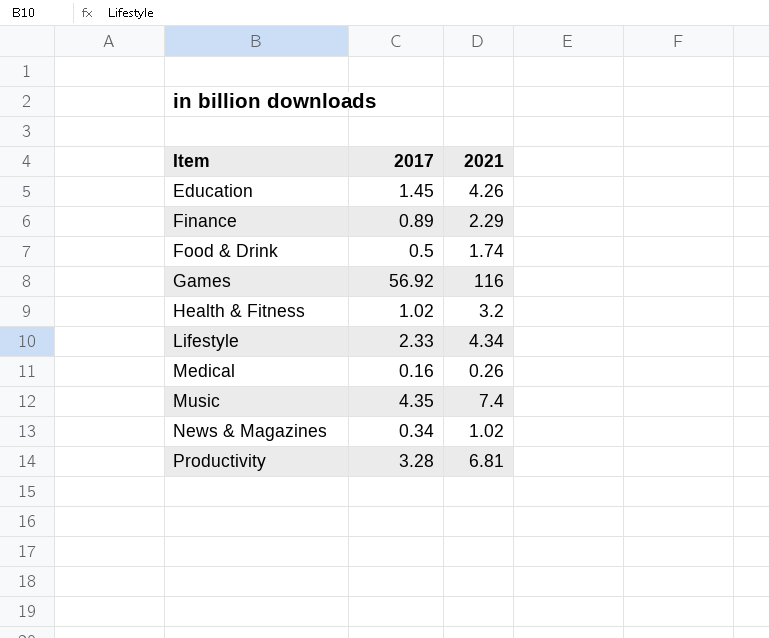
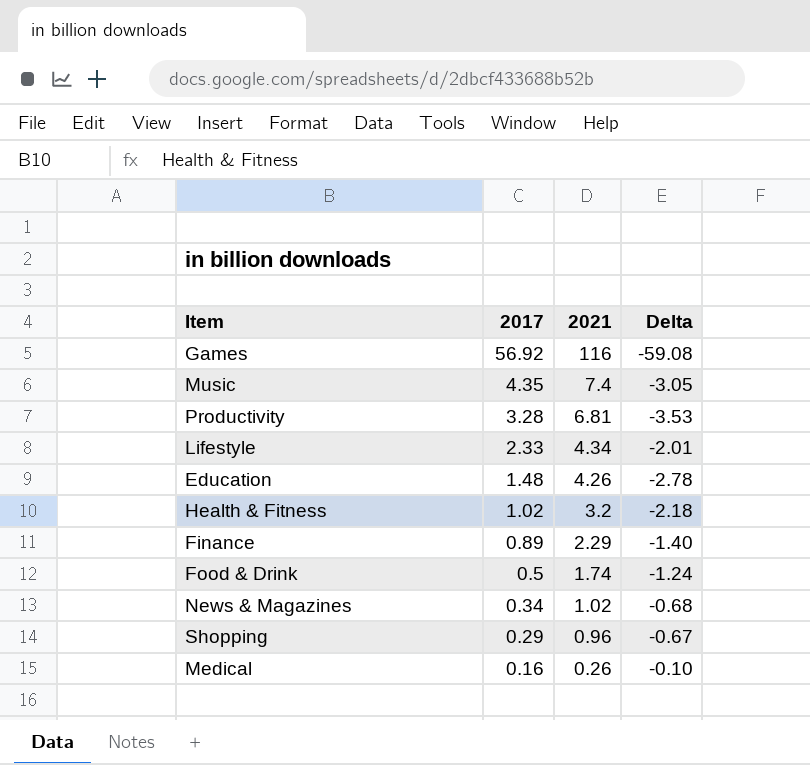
row order: Item ascending -> 2017 descending
column Delta | formula: none -> [2017] - [2021]
Education | 2017: 1.45 -> 1.48
row Shopping: none -> 0.29 | 0.96 | -0.67

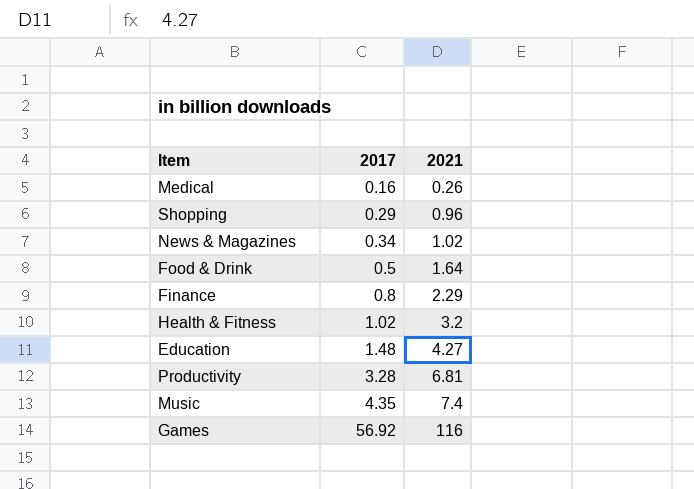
row order: 2017 descending -> 2017 ascending
column Delta | formula: [2017] - [2021] -> none
row Lifestyle: 2.33 | 4.34 | -2.01 -> none
Food & Drink | 2021: 1.74 -> 1.64
Finance | 2017: 0.89 -> 0.8
Education | 2021: 4.26 -> 4.27

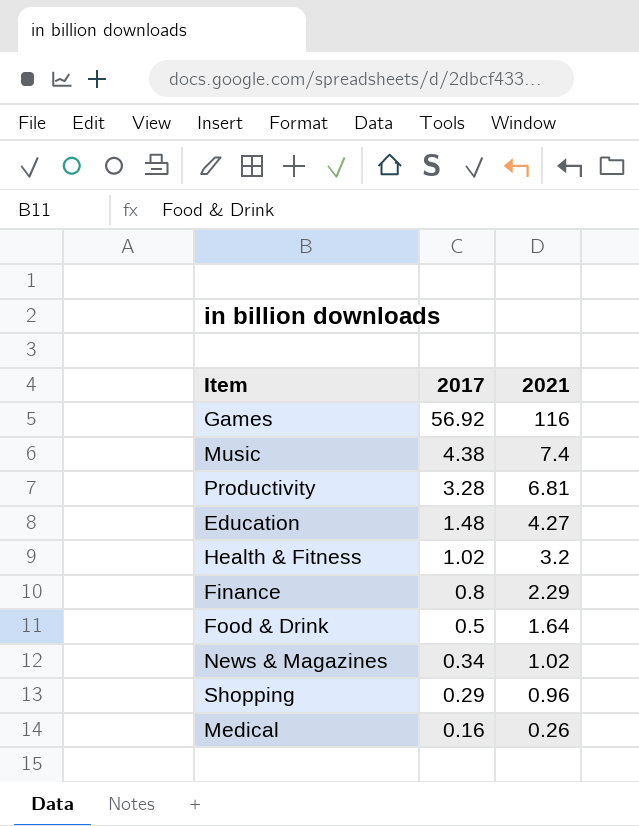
row order: 2017 ascending -> 2017 descending
Music | 2017: 4.35 -> 4.38

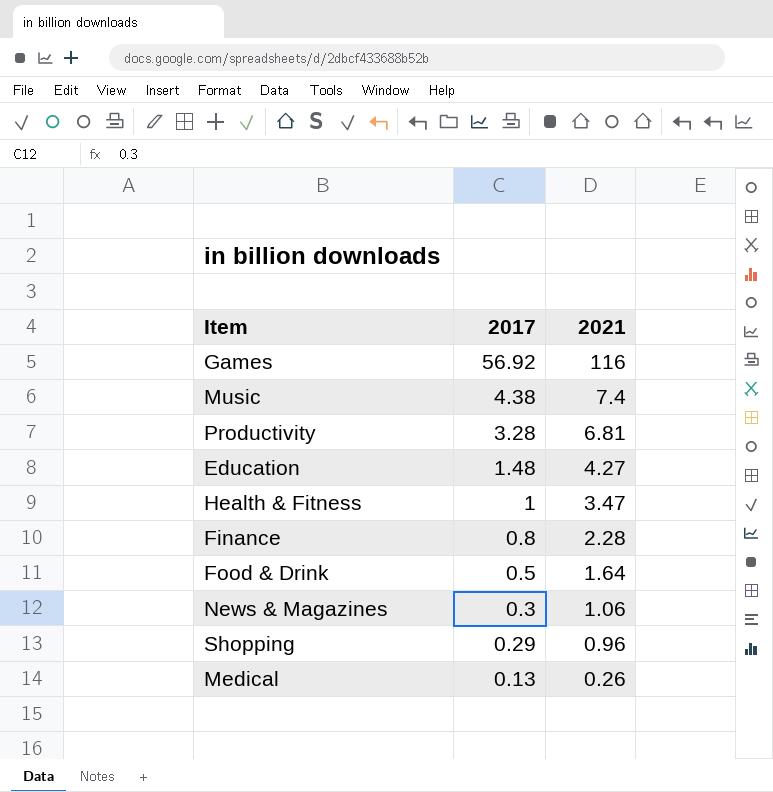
Health & Fitness | 2017: 1.02 -> 1
Health & Fitness | 2021: 3.2 -> 3.47
Finance | 2021: 2.29 -> 2.28
News & Magazines | 2017: 0.34 -> 0.3
News & Magazines | 2021: 1.02 -> 1.06
Medical | 2017: 0.16 -> 0.13

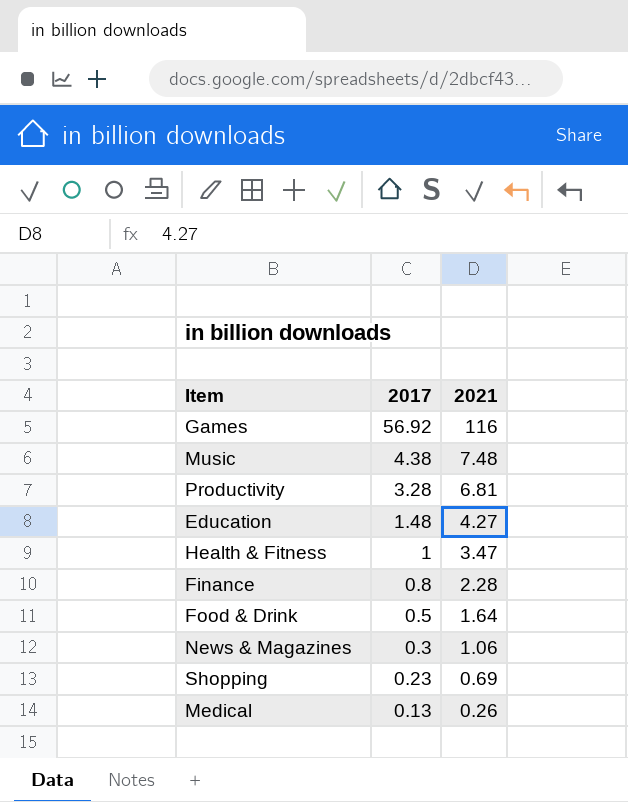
Music | 2021: 7.4 -> 7.48
Shopping | 2017: 0.29 -> 0.23
Shopping | 2021: 0.96 -> 0.69

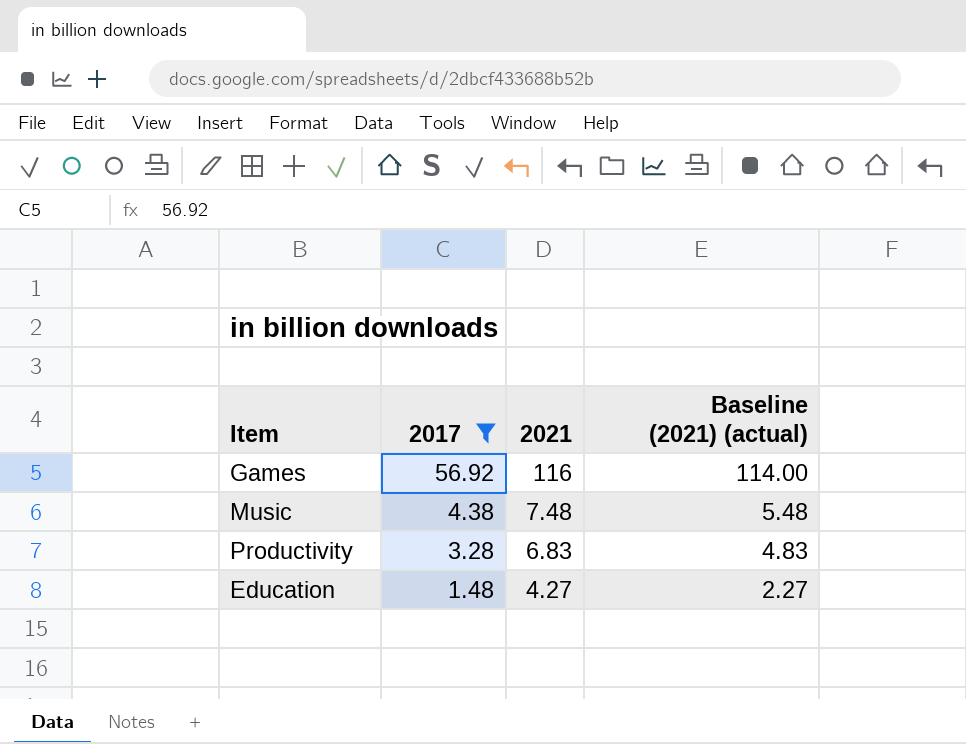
filter: none -> 2017 >= 1.48
column Baseline (2021) (actual) | formula: none -> [2021] - 2
Productivity | 2021: 6.81 -> 6.83

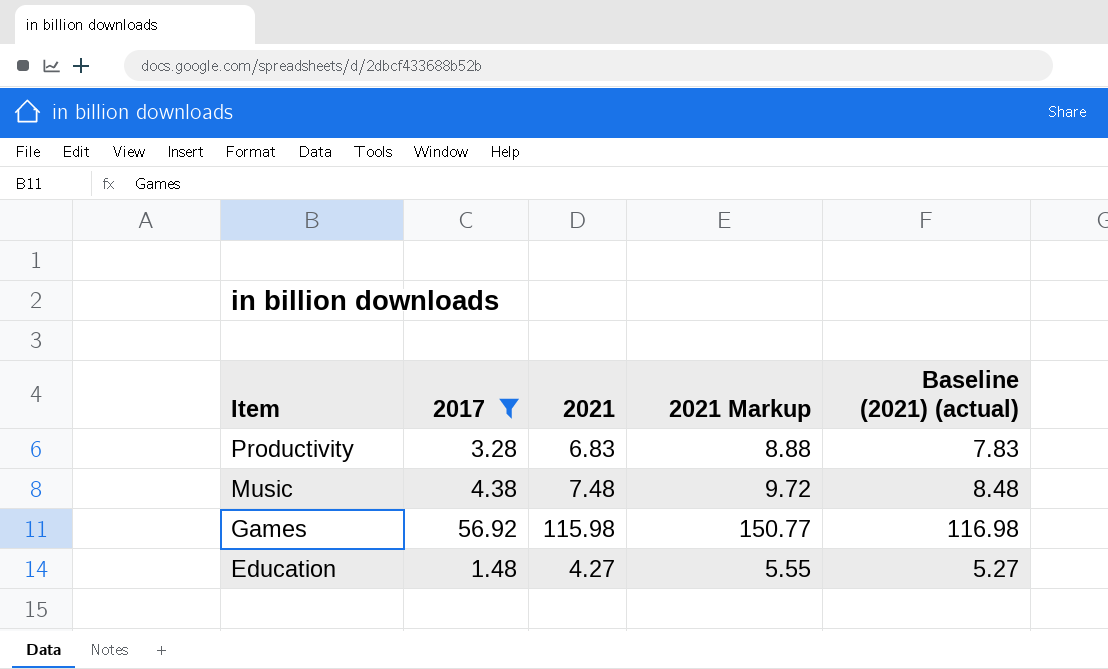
row order: 2017 descending -> Item descending
column 2021 Markup | formula: none -> [2021] * 1.3
column Baseline (2021) (actual) | formula: [2021] - 2 -> [2021] + 1
Games | 2021: 116 -> 115.98

